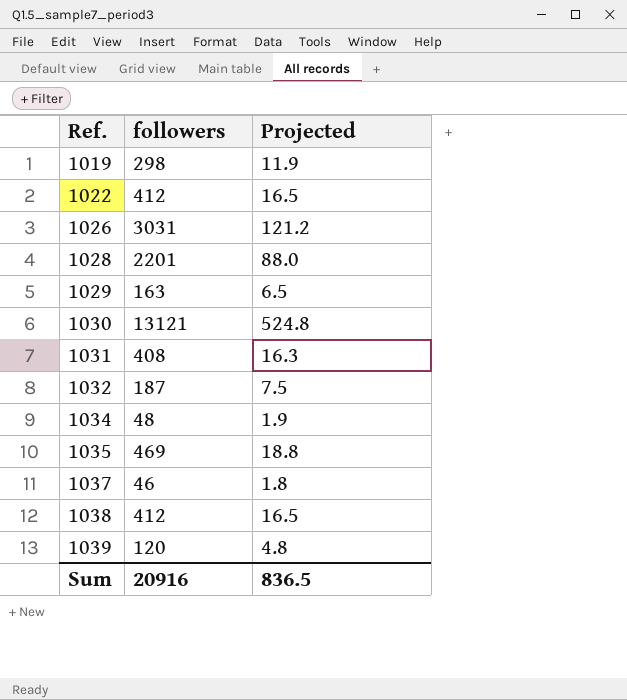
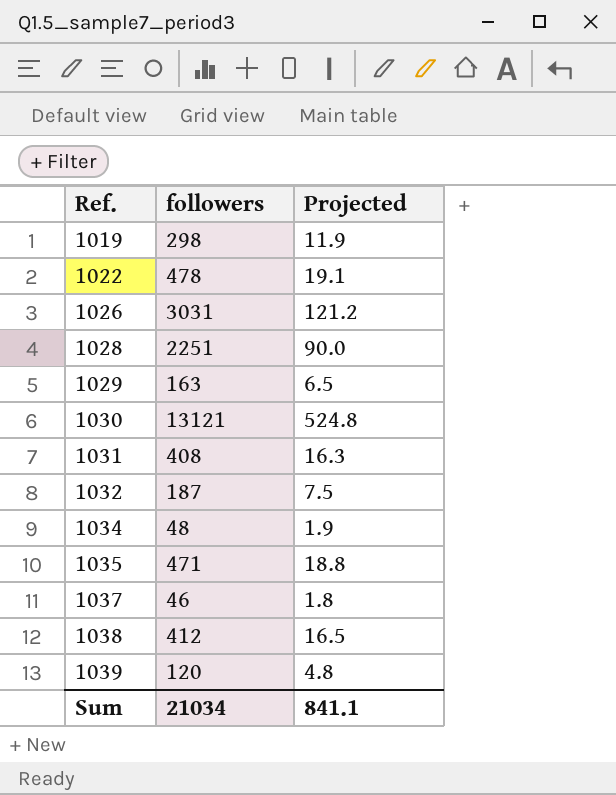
1022 | followers: 412 -> 478
1022 | Projected: 16.5 -> 19.1
1028 | followers: 2201 -> 2251
1028 | Projected: 88.0 -> 90.0
1035 | followers: 469 -> 471
Sum | followers: 20916 -> 21034
Sum | Projected: 836.5 -> 841.1

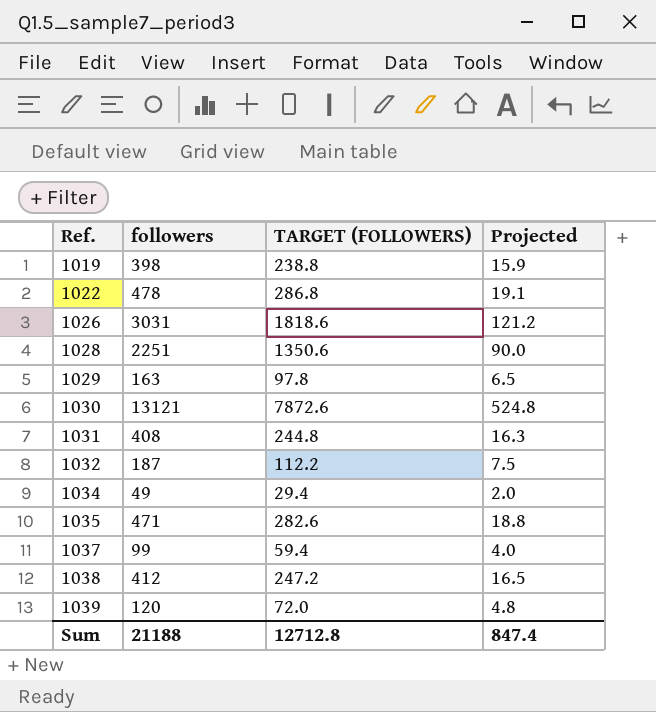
column TARGET (FOLLOWERS) | formula: none -> [followers] * 0.6
1019 | followers: 298 -> 398
1019 | Projected: 11.9 -> 15.9
1034 | followers: 48 -> 49
1034 | Projected: 1.9 -> 2.0
1037 | followers: 46 -> 99
1037 | Projected: 1.8 -> 4.0
Sum | followers: 21034 -> 21188
Sum | Projected: 841.1 -> 847.4

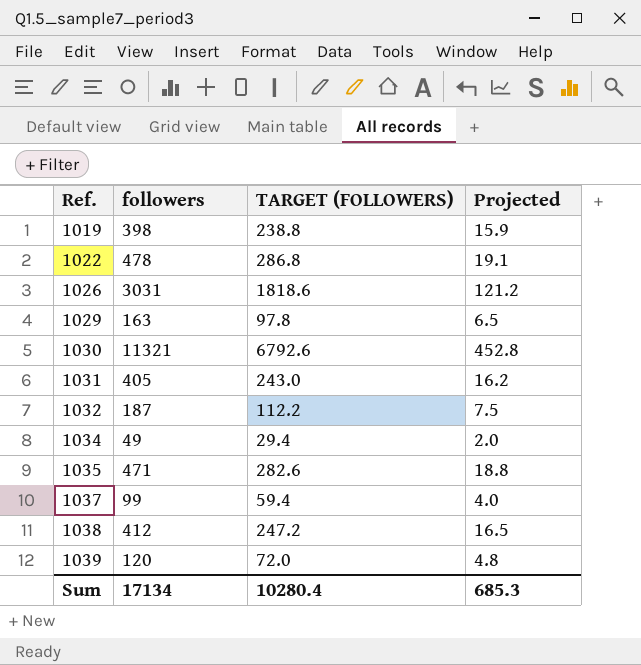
row 1028: 2251 | 1350.6 | 90.0 -> none
1030 | followers: 13121 -> 11321
1030 | TARGET (FOLLOWERS): 7872.6 -> 6792.6
1030 | Projected: 524.8 -> 452.8
1031 | followers: 408 -> 405
1031 | TARGET (FOLLOWERS): 244.8 -> 243.0
1031 | Projected: 16.3 -> 16.2
Sum | followers: 21188 -> 17134
Sum | TARGET (FOLLOWERS): 12712.8 -> 10280.4
Sum | Projected: 847.4 -> 685.3

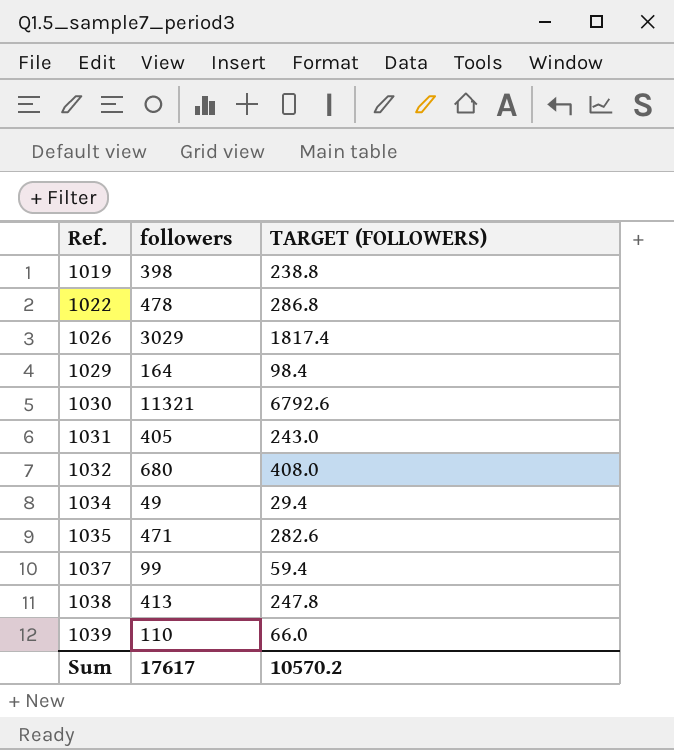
column Projected | formula: [followers] * 0.04 -> none
1026 | followers: 3031 -> 3029
1026 | TARGET (FOLLOWERS): 1818.6 -> 1817.4
1029 | followers: 163 -> 164
1029 | TARGET (FOLLOWERS): 97.8 -> 98.4
1032 | followers: 187 -> 680
1032 | TARGET (FOLLOWERS): 112.2 -> 408.0
1038 | followers: 412 -> 413
1038 | TARGET (FOLLOWERS): 247.2 -> 247.8
1039 | followers: 120 -> 110
1039 | TARGET (FOLLOWERS): 72.0 -> 66.0
Sum | followers: 17134 -> 17617
Sum | TARGET (FOLLOWERS): 10280.4 -> 10570.2

